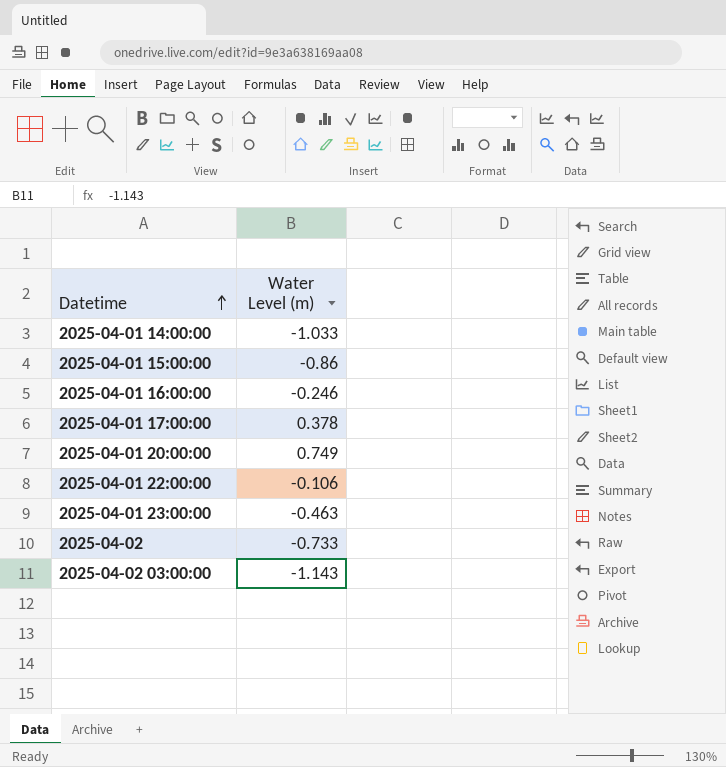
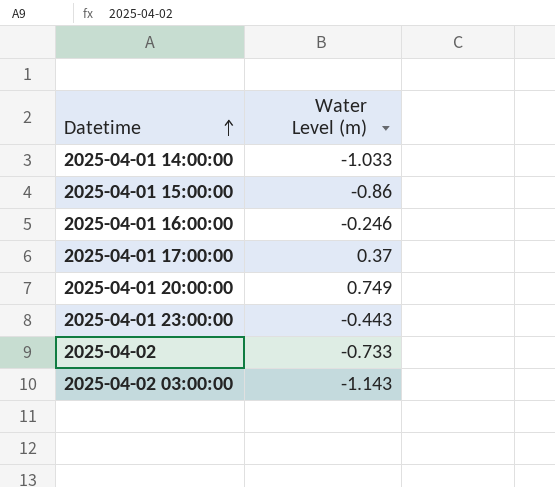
row 2025-04-01 22:00:00: -0.106 -> none
2025-04-01 17:00:00 | Water Level (m): 0.378 -> 0.37
2025-04-01 23:00:00 | Water Level (m): -0.463 -> -0.443

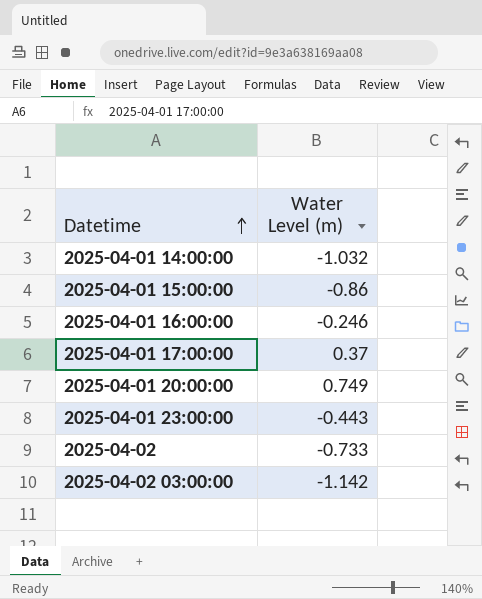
2025-04-01 14:00:00 | Water Level (m): -1.033 -> -1.032
2025-04-02 03:00:00 | Water Level (m): -1.143 -> -1.142

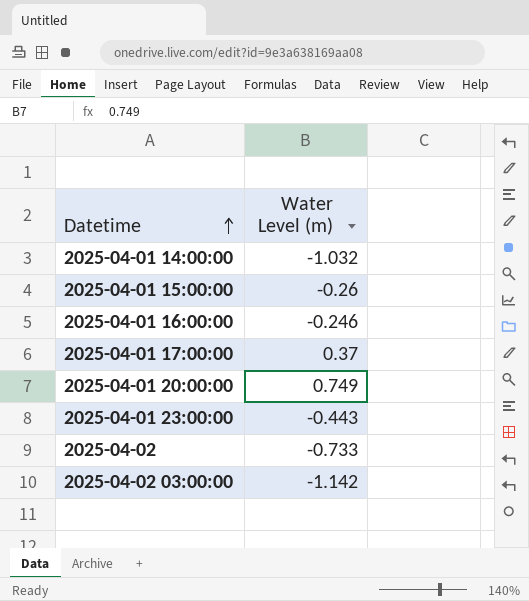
2025-04-01 15:00:00 | Water Level (m): -0.86 -> -0.26

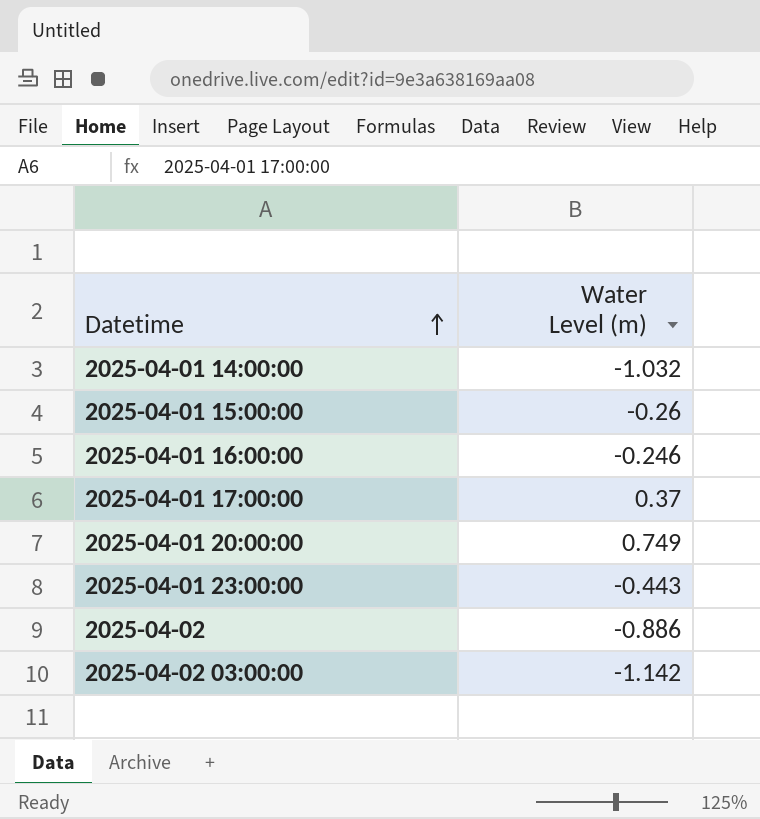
2025-04-02 | Water Level (m): -0.733 -> -0.886

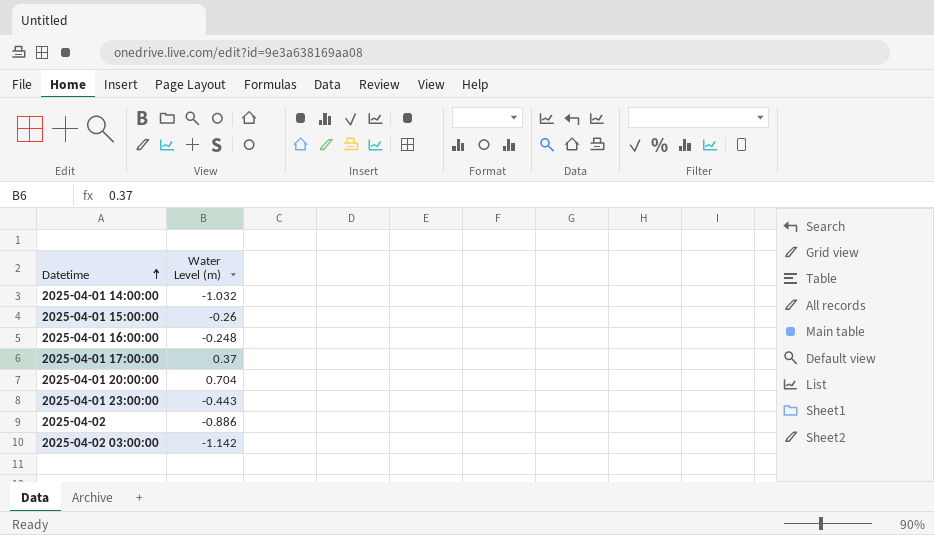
2025-04-01 16:00:00 | Water Level (m): -0.246 -> -0.248
2025-04-01 20:00:00 | Water Level (m): 0.749 -> 0.704

